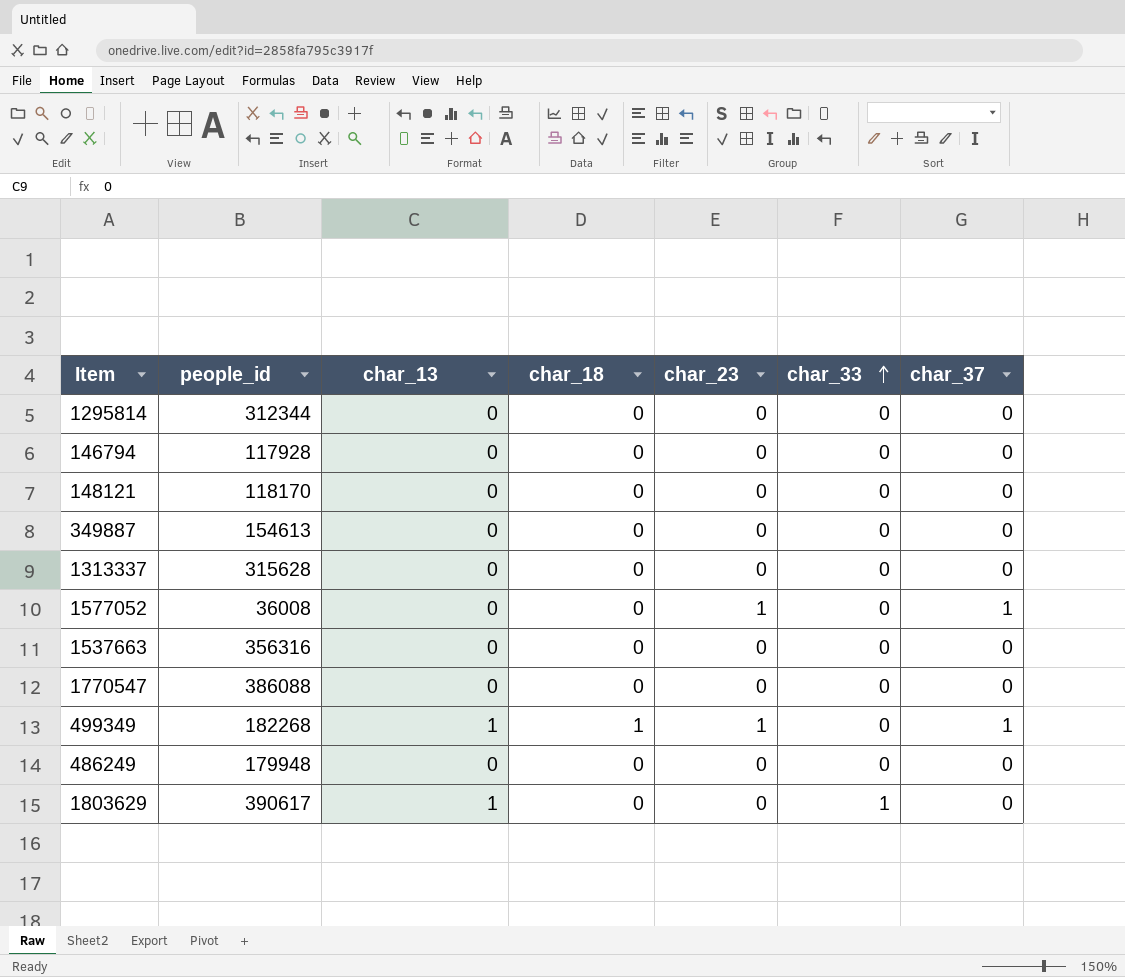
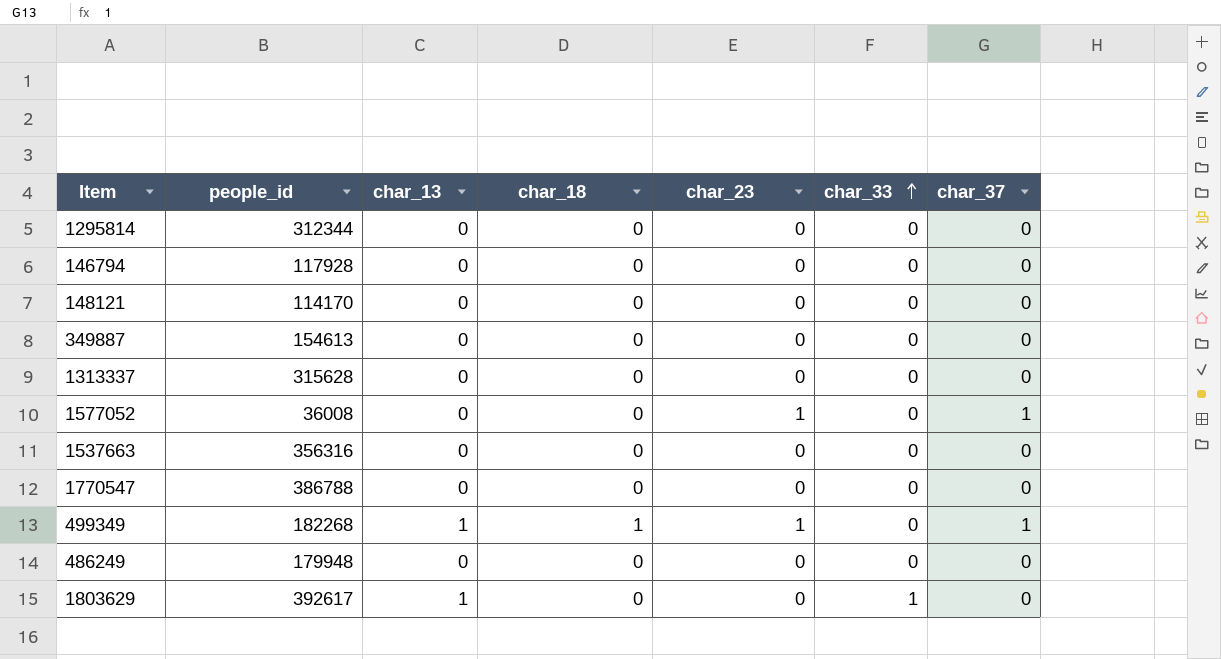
148121 | people_id: 118170 -> 114170
1770547 | people_id: 386088 -> 386788
1803629 | people_id: 390617 -> 392617

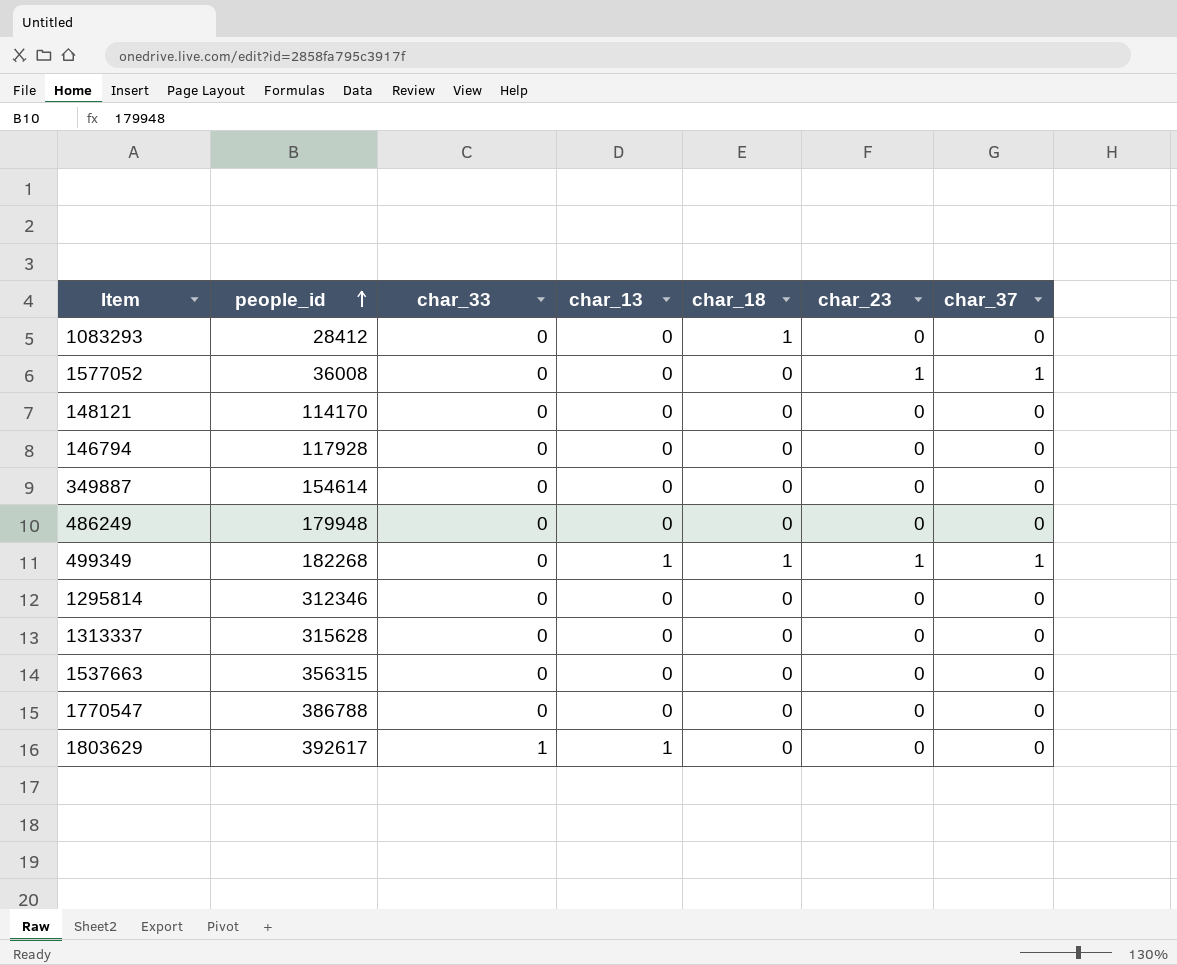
row order: char_33 ascending -> people_id ascending
column char_33 | position: 6 -> 3
row 1083293: none -> 28412 | 0 | 0 | 1 | 0 | 0
349887 | people_id: 154613 -> 154614
1295814 | people_id: 312344 -> 312346
1537663 | people_id: 356316 -> 356315

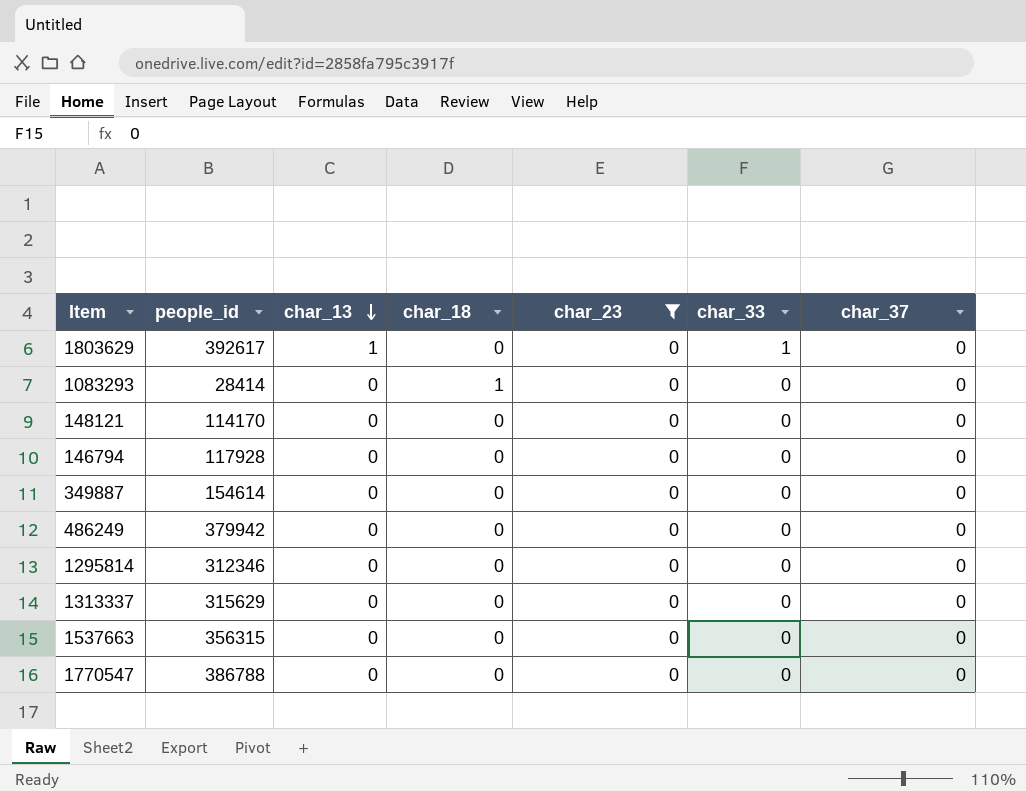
filter: none -> char_23 = 0
row order: people_id ascending -> char_13 descending
column char_33 | position: 3 -> 6
1083293 | people_id: 28412 -> 28414
486249 | people_id: 179948 -> 379942
1313337 | people_id: 315628 -> 315629

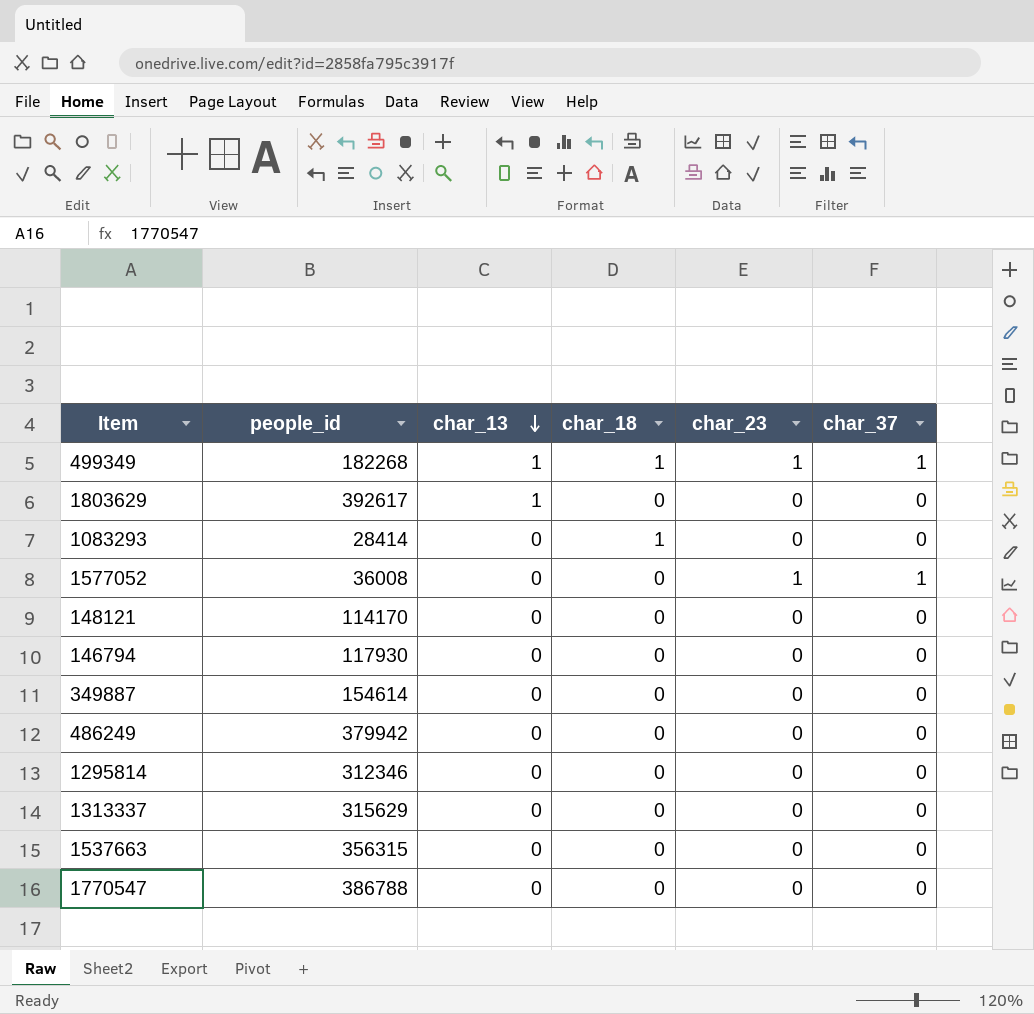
filter: char_23 = 0 -> none
column char_33 | position: 6 -> none
146794 | people_id: 117928 -> 117930

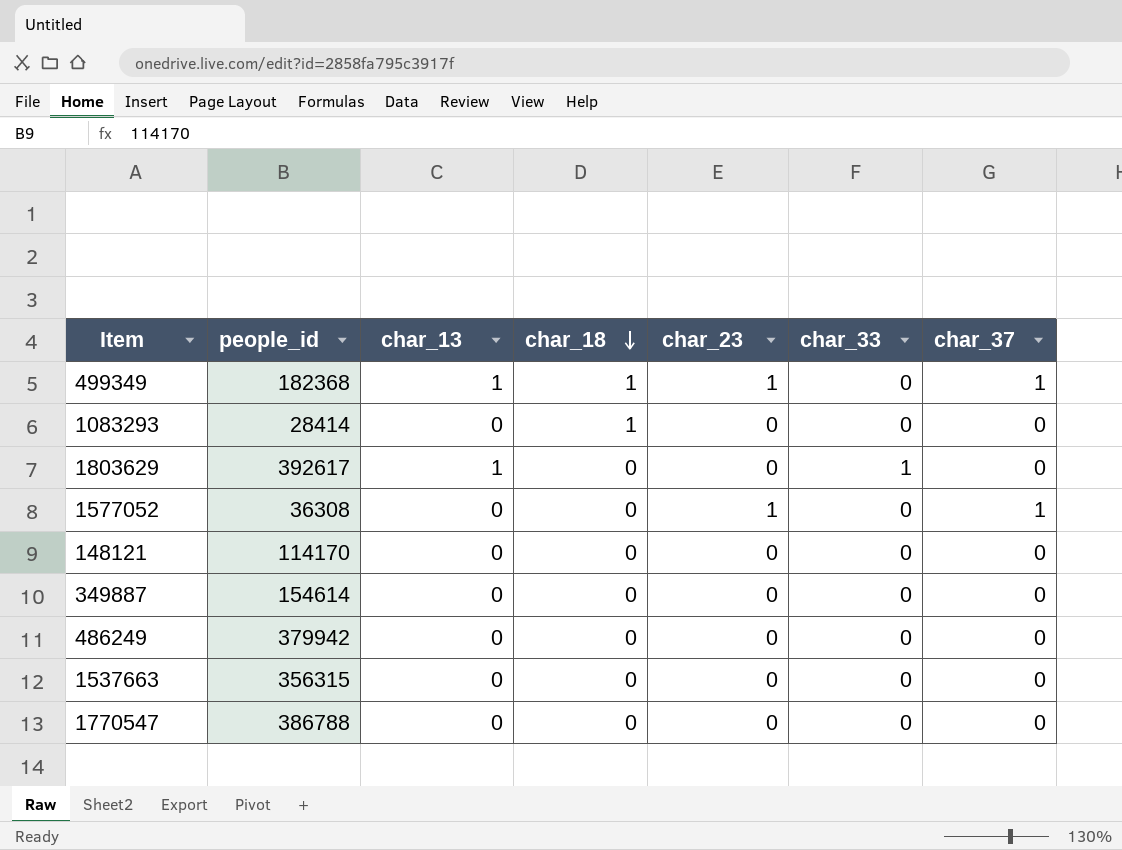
row order: char_13 descending -> char_18 descending
column char_33 | position: none -> 6
row 146794: 117930 | 0 | 0 | 0 | 0 -> none
row 1295814: 312346 | 0 | 0 | 0 | 0 -> none
row 1313337: 315629 | 0 | 0 | 0 | 0 -> none
499349 | people_id: 182268 -> 182368
1577052 | people_id: 36008 -> 36308

